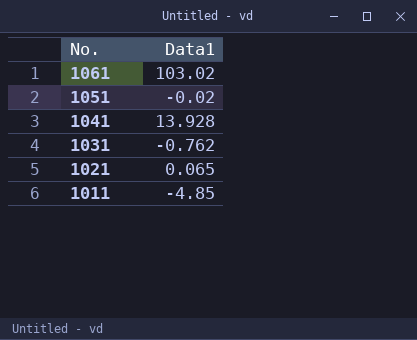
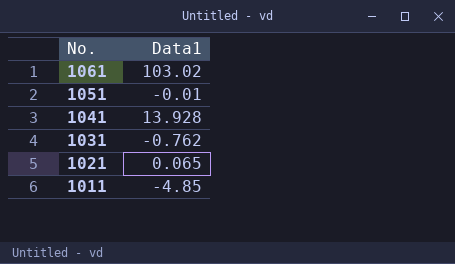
1051 | Data1: -0.02 -> -0.01

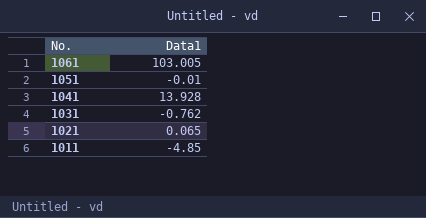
1061 | Data1: 103.02 -> 103.005

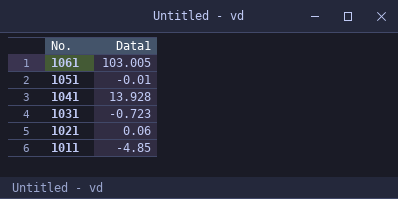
1031 | Data1: -0.762 -> -0.723
1021 | Data1: 0.065 -> 0.06

